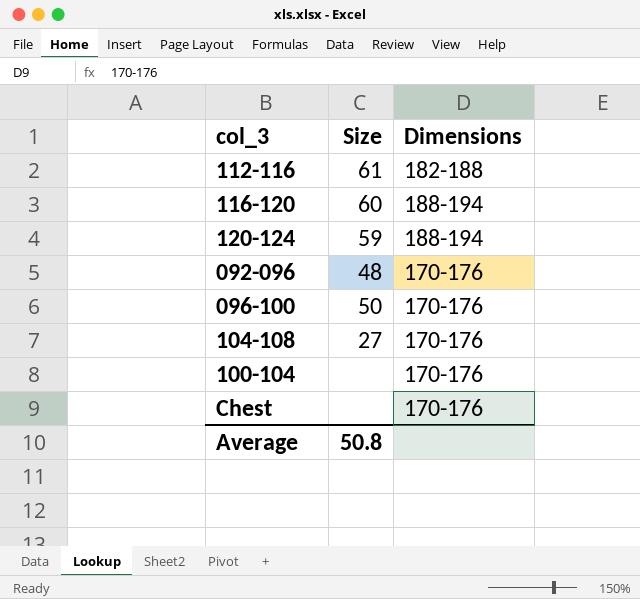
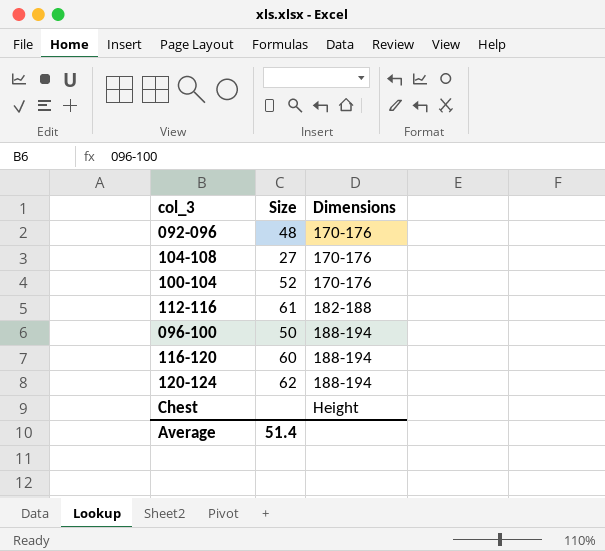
row order: none -> Dimensions ascending
100-104 | Size: none -> 52
096-100 | Dimensions: 170-176 -> 188-194
120-124 | Size: 59 -> 62
Chest | Dimensions: 170-176 -> Height
Average | Size: 50.8 -> 51.4

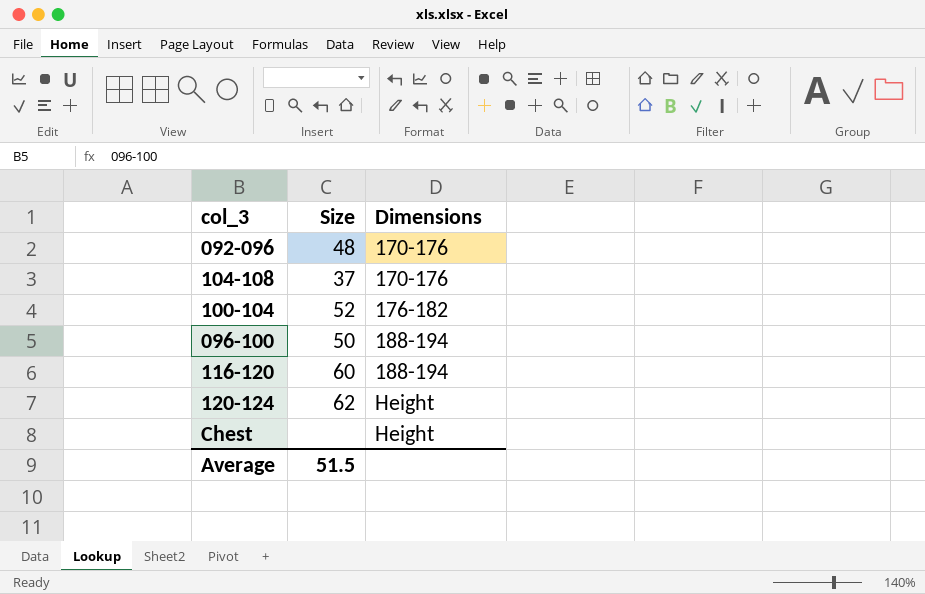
row 112-116: 61 | 182-188 -> none
104-108 | Size: 27 -> 37
100-104 | Dimensions: 170-176 -> 176-182
120-124 | Dimensions: 188-194 -> Height
Average | Size: 51.4 -> 51.5

